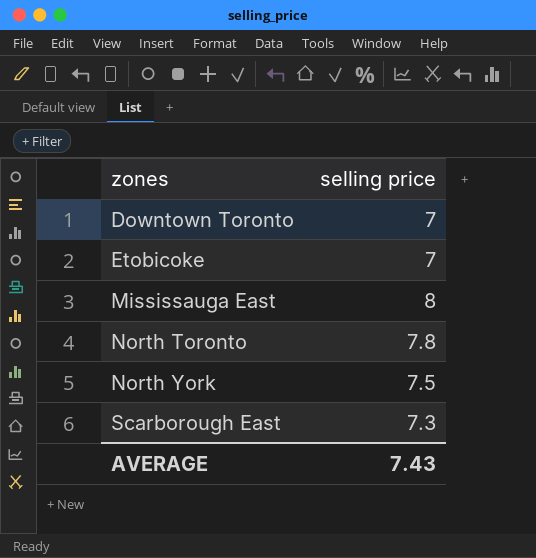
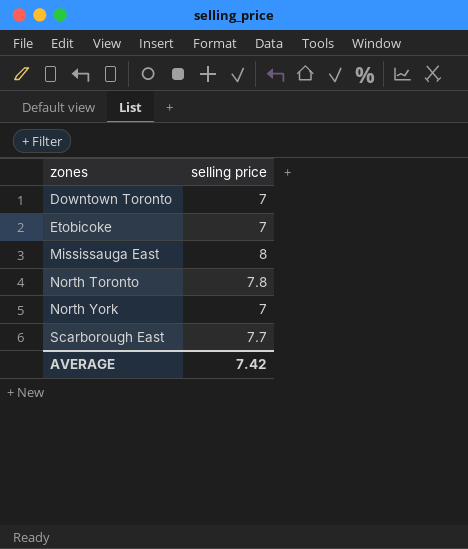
North York | selling price: 7.5 -> 7
Scarborough East | selling price: 7.3 -> 7.7
AVERAGE | selling price: 7.43 -> 7.42

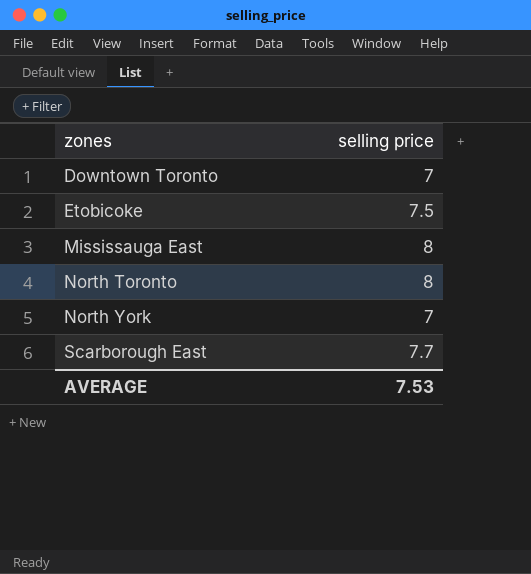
Etobicoke | selling price: 7 -> 7.5
North Toronto | selling price: 7.8 -> 8
AVERAGE | selling price: 7.42 -> 7.53

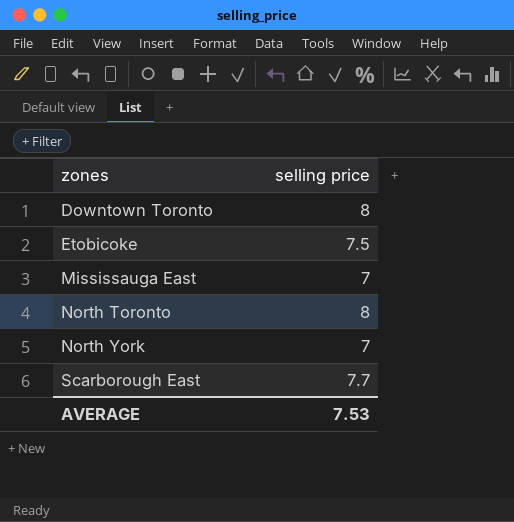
Downtown Toronto | selling price: 7 -> 8
Mississauga East | selling price: 8 -> 7

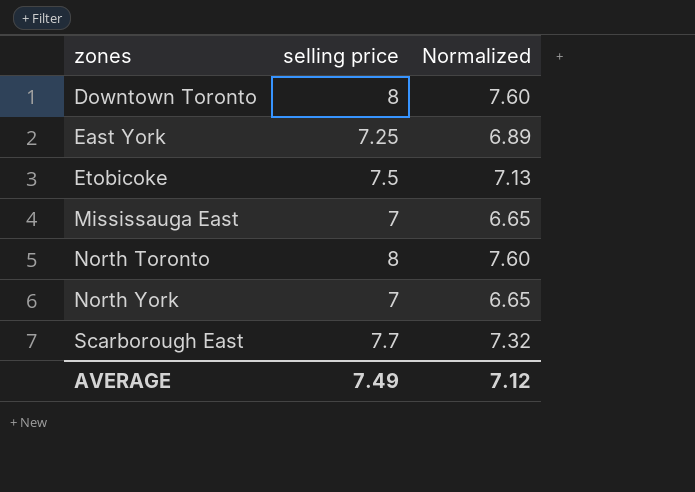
column Normalized | formula: none -> [selling price] * 0.95
row East York: none -> 7.25 | 6.89
AVERAGE | selling price: 7.53 -> 7.49

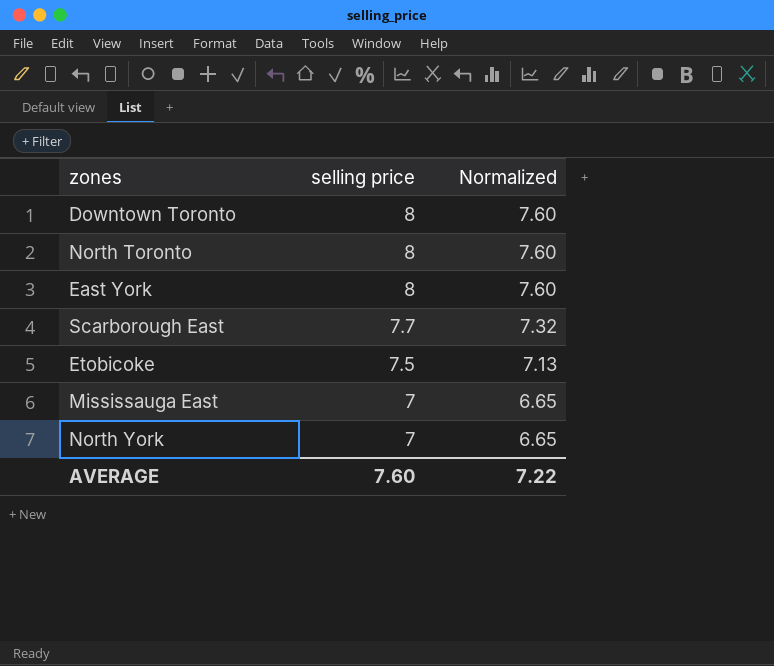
row order: zones ascending -> selling price descending
East York | selling price: 7.25 -> 8
East York | Normalized: 6.89 -> 7.60
AVERAGE | selling price: 7.49 -> 7.60
AVERAGE | Normalized: 7.12 -> 7.22

